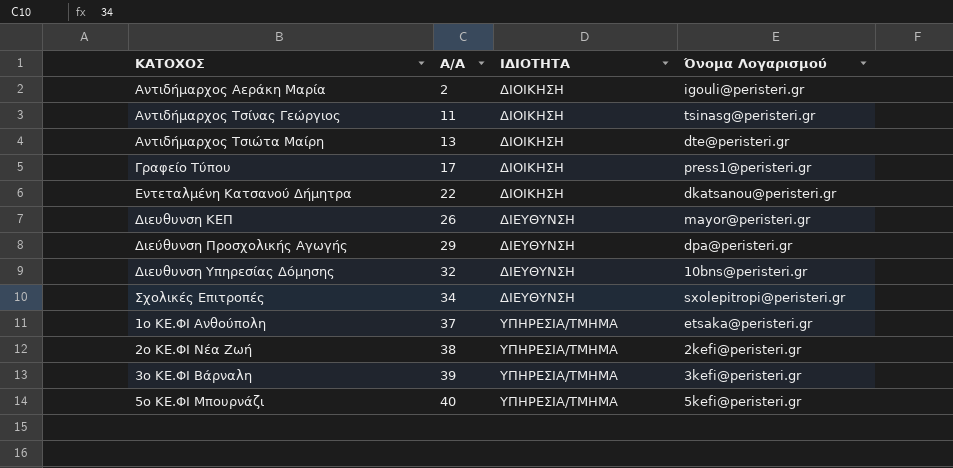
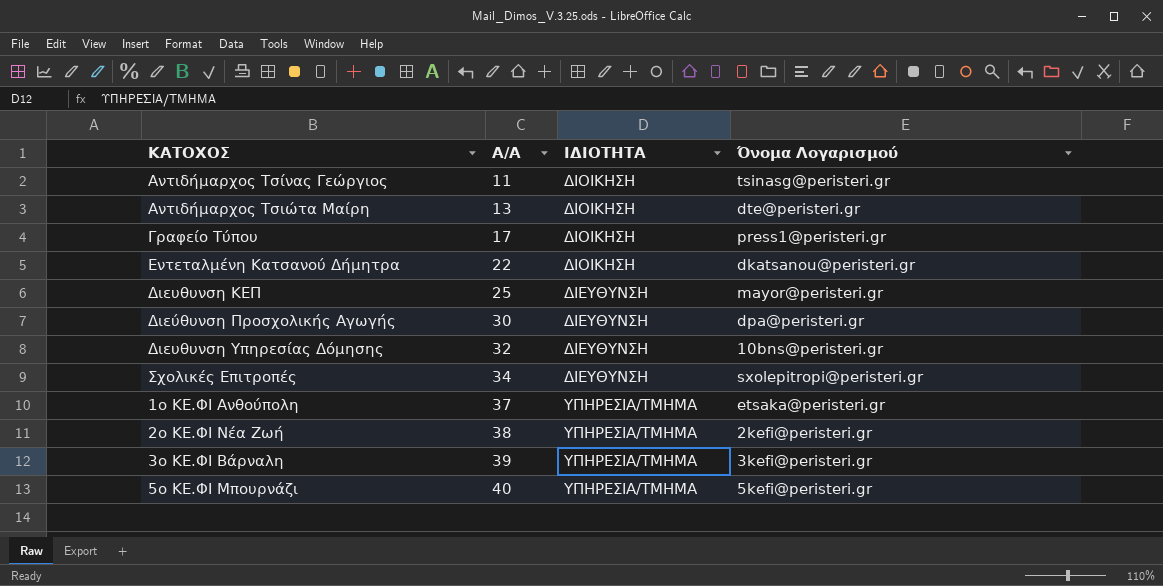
row Αντιδήμαρχος Αεράκη Μαρία: 2 | ΔΙΟΙΚΗΣΗ | igouli@peristeri.gr -> none
Διευθυνση ΚΕΠ | Α/Α: 26 -> 25
Διεύθυνση Προσχολικής Αγωγής | Α/Α: 29 -> 30

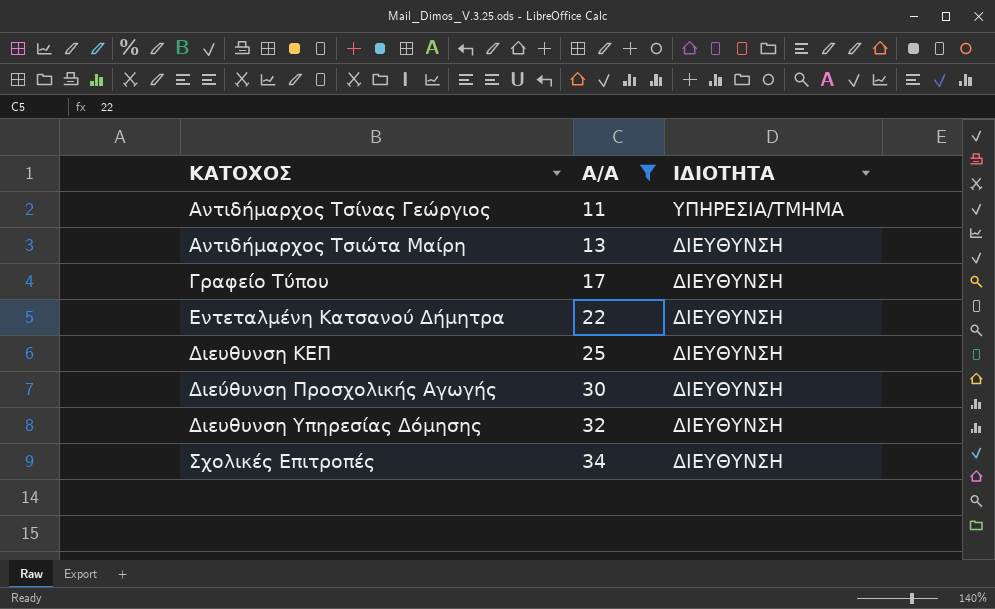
filter: none -> Α/Α <= 34
column Όνομα Λογαρισμού | position: 4 -> none
Αντιδήμαρχος Τσίνας Γεώργιος | ΙΔΙΟΤΗΤΑ: ΔΙΟΙΚΗΣΗ -> ΥΠΗΡΕΣΙΑ/ΤΜΗΜΑ
Αντιδήμαρχος Τσιώτα Μαίρη | ΙΔΙΟΤΗΤΑ: ΔΙΟΙΚΗΣΗ -> ΔΙΕΥΘΥΝΣΗ
Γραφείο Τύπου | ΙΔΙΟΤΗΤΑ: ΔΙΟΙΚΗΣΗ -> ΔΙΕΥΘΥΝΣΗ
Εντεταλμένη Κατσανού Δήμητρα | ΙΔΙΟΤΗΤΑ: ΔΙΟΙΚΗΣΗ -> ΔΙΕΥΘΥΝΣΗ

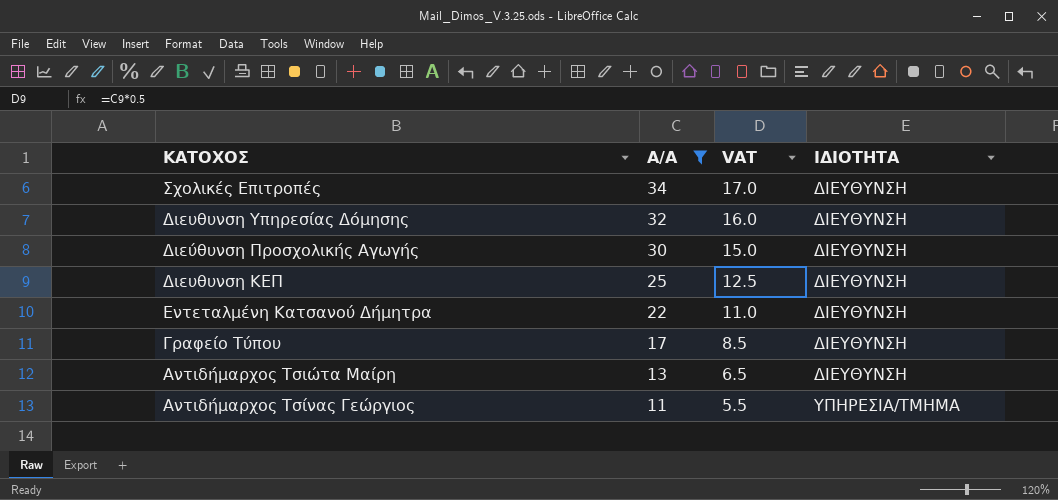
row order: Α/Α ascending -> Α/Α descending
column VAT | formula: none -> [Α/Α] * 0.5

